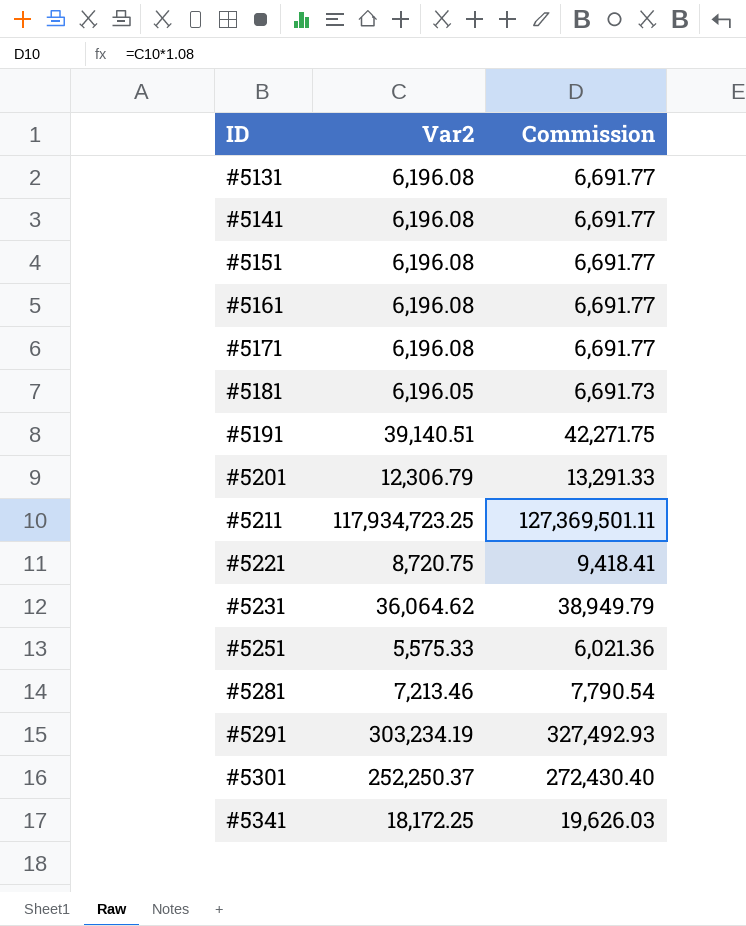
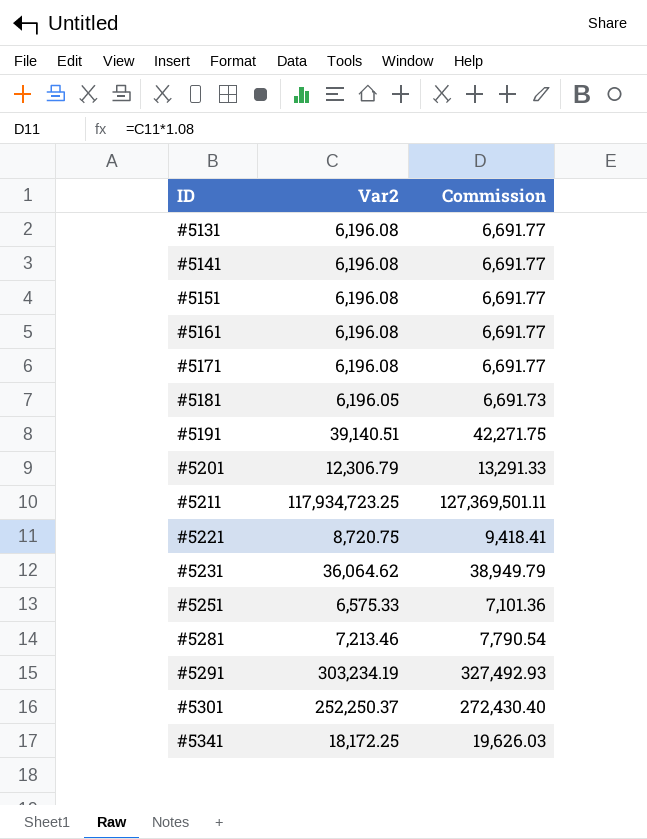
#5251 | Var2: 5,575.33 -> 6,575.33
#5251 | Commission: 6,021.36 -> 7,101.36

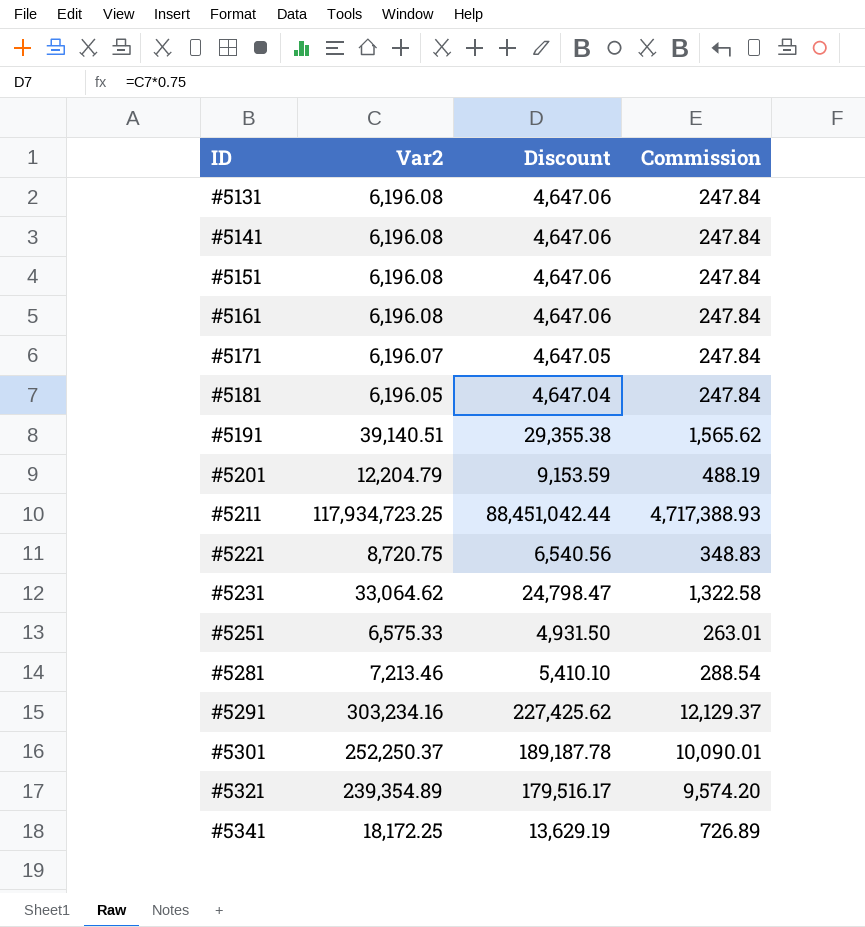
column Discount | formula: none -> [Var2] * 0.75
column Commission | formula: [Var2] * 1.08 -> [Var2] * 0.04
#5171 | Var2: 6,196.08 -> 6,196.07
#5201 | Var2: 12,306.79 -> 12,204.79
#5231 | Var2: 36,064.62 -> 33,064.62
#5291 | Var2: 303,234.19 -> 303,234.16
row #5321: none -> 239,354.89 | 179,516.17 | 9,574.20

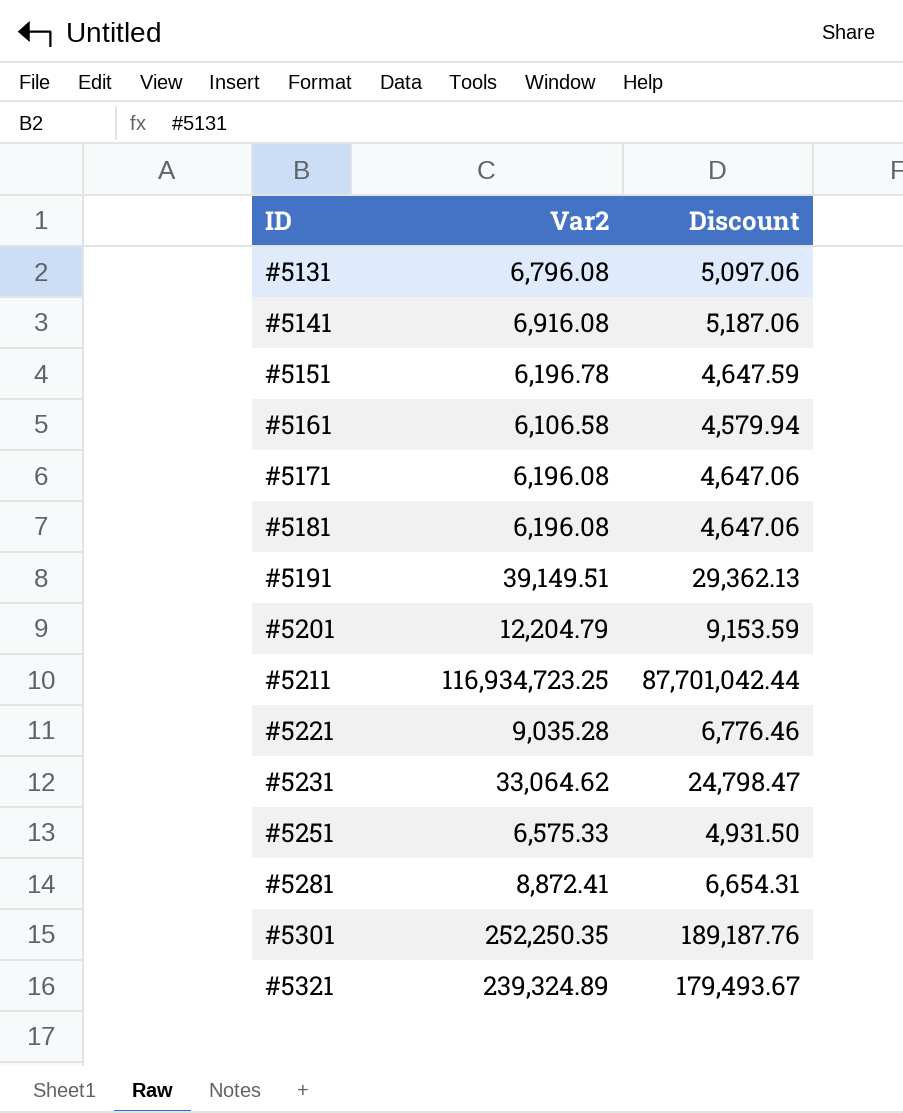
column Commission | formula: [Var2] * 0.04 -> none
row #5291: 303,234.16 | 227,425.62 | 12,129.37 -> none
row #5341: 18,172.25 | 13,629.19 | 726.89 -> none
#5131 | Var2: 6,196.08 -> 6,796.08
#5131 | Discount: 4,647.06 -> 5,097.06
#5141 | Var2: 6,196.08 -> 6,916.08
#5141 | Discount: 4,647.06 -> 5,187.06
#5151 | Var2: 6,196.08 -> 6,196.78
#5151 | Discount: 4,647.06 -> 4,647.59
#5161 | Var2: 6,196.08 -> 6,106.58
#5161 | Discount: 4,647.06 -> 4,579.94
#5171 | Var2: 6,196.07 -> 6,196.08
#5171 | Discount: 4,647.05 -> 4,647.06
#5181 | Var2: 6,196.05 -> 6,196.08
#5181 | Discount: 4,647.04 -> 4,647.06
#5191 | Var2: 39,140.51 -> 39,149.51
#5191 | Discount: 29,355.38 -> 29,362.13
#5211 | Var2: 117,934,723.25 -> 116,934,723.25
#5211 | Discount: 88,451,042.44 -> 87,701,042.44
#5221 | Var2: 8,720.75 -> 9,035.28
#5221 | Discount: 6,540.56 -> 6,776.46
#5281 | Var2: 7,213.46 -> 8,872.41
#5281 | Discount: 5,410.10 -> 6,654.31
#5301 | Var2: 252,250.37 -> 252,250.35
#5301 | Discount: 189,187.78 -> 189,187.76
#5321 | Var2: 239,354.89 -> 239,324.89
#5321 | Discount: 179,516.17 -> 179,493.67

